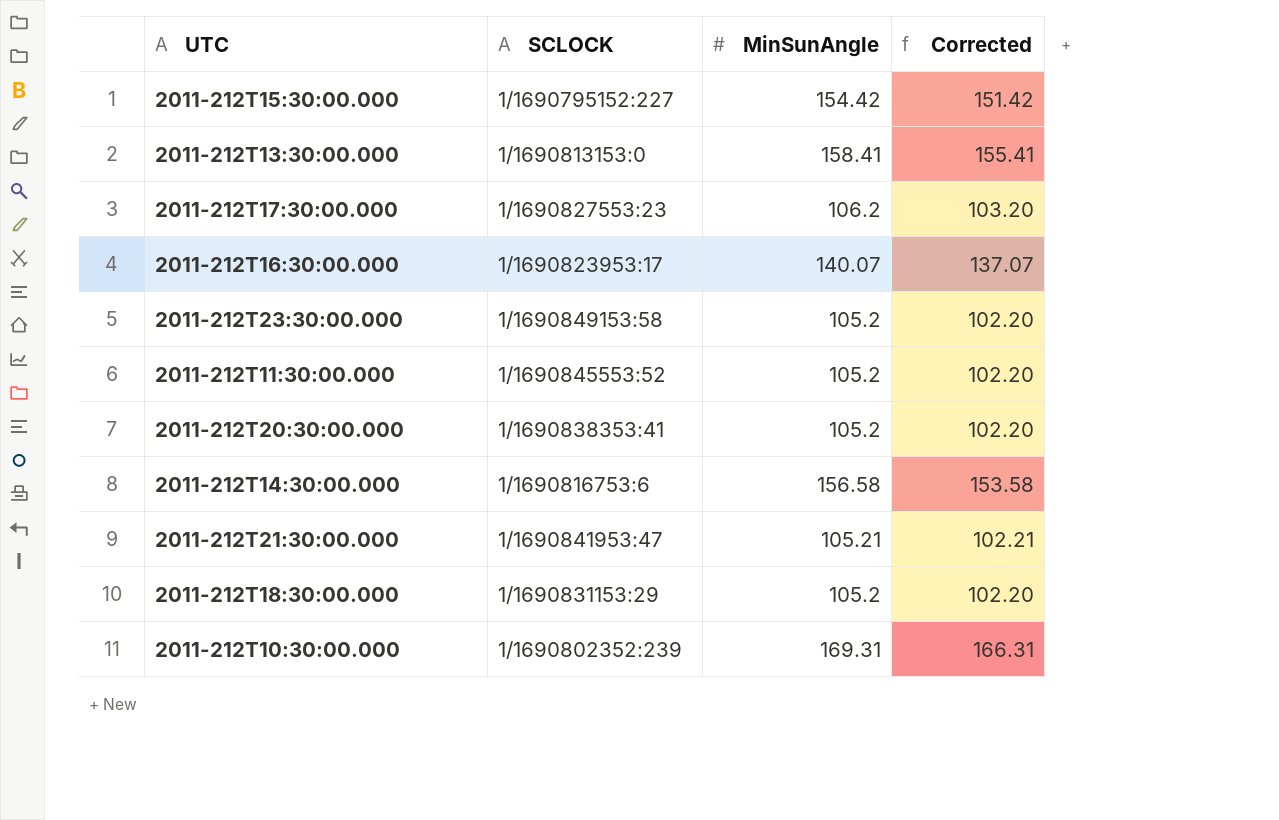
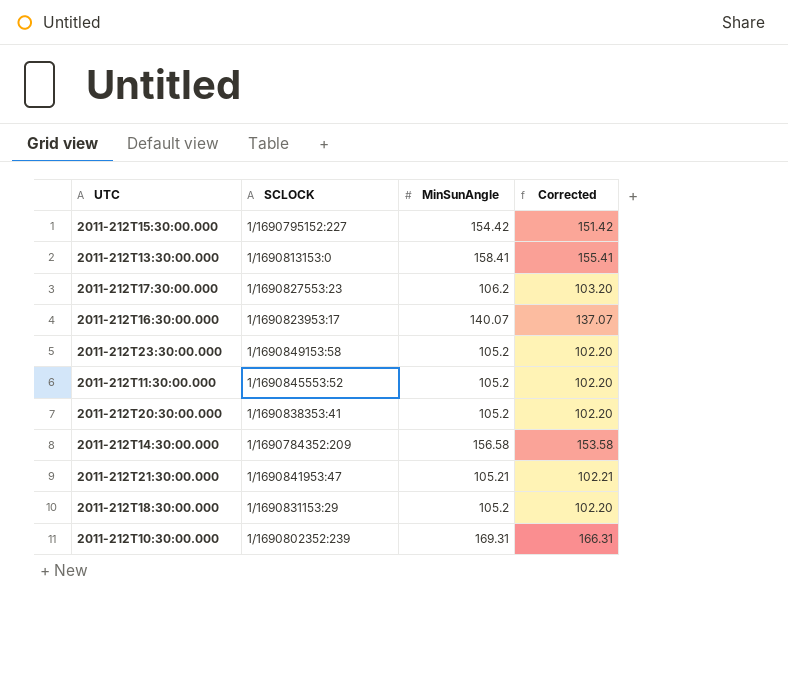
2011-212T14:30:00.000 | SCLOCK: 1/1690816753:6 -> 1/1690784352:209

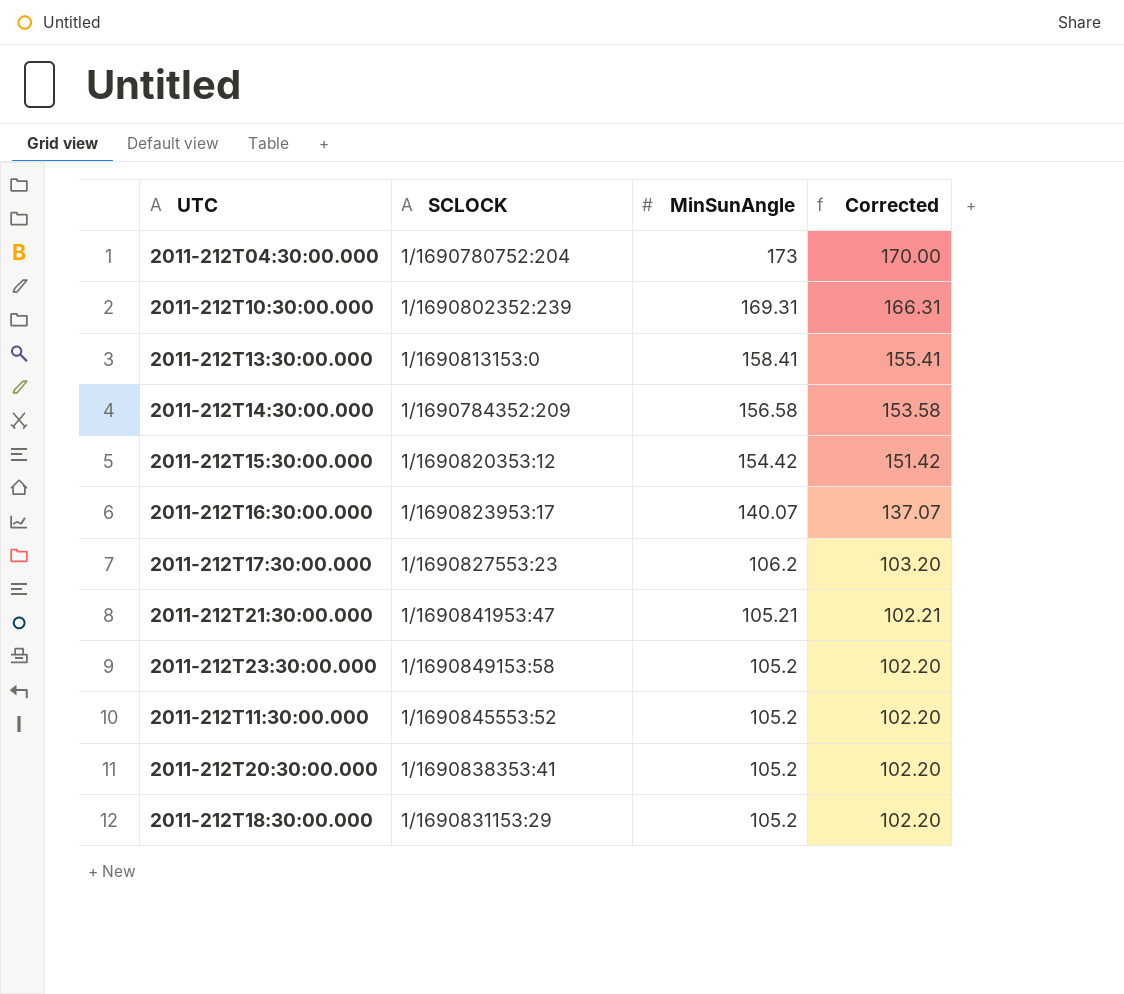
row order: none -> MinSunAngle descending
row 2011-212T04:30:00.000: none -> 1/1690780752:204 | 173 | 170.00
2011-212T15:30:00.000 | SCLOCK: 1/1690795152:227 -> 1/1690820353:12

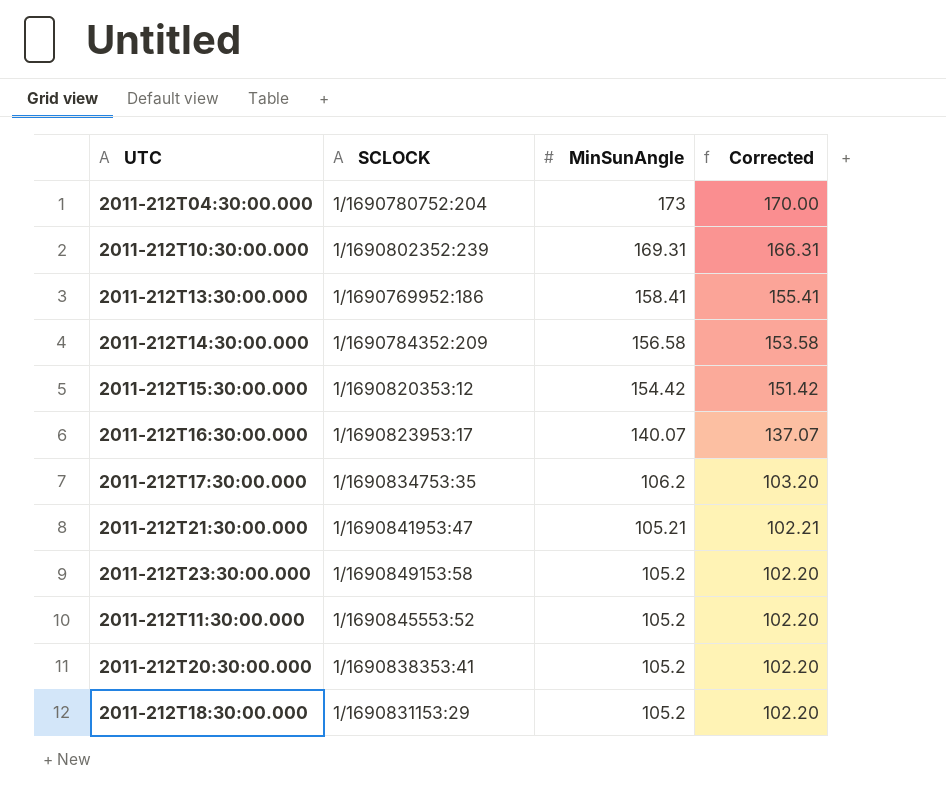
2011-212T13:30:00.000 | SCLOCK: 1/1690813153:0 -> 1/1690769952:186
2011-212T17:30:00.000 | SCLOCK: 1/1690827553:23 -> 1/1690834753:35

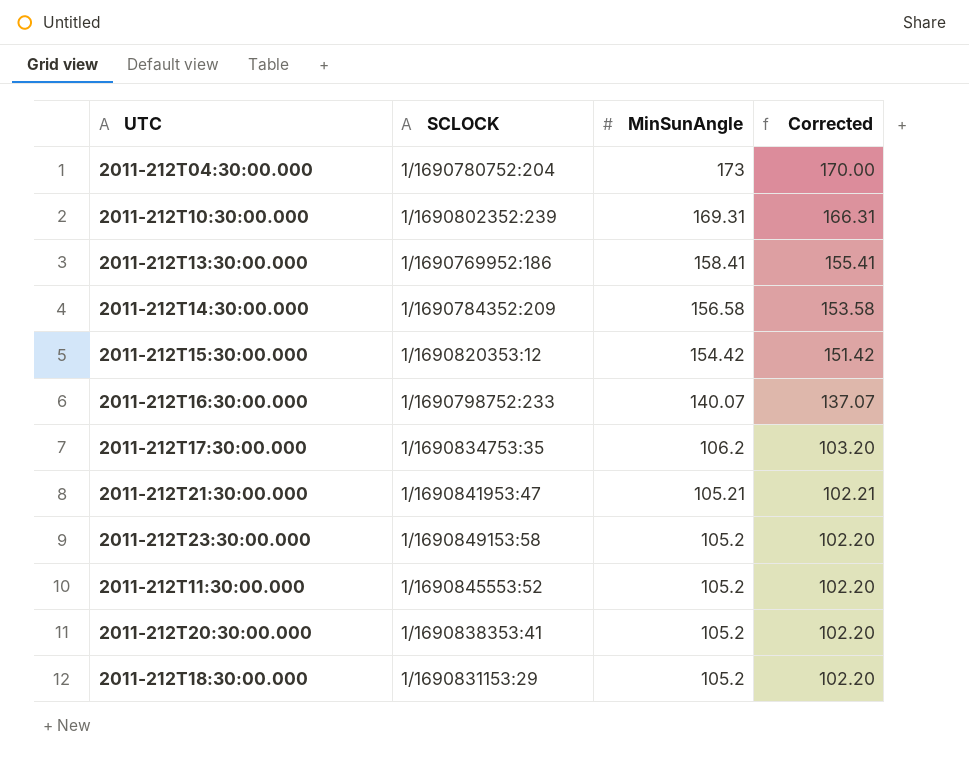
2011-212T16:30:00.000 | SCLOCK: 1/1690823953:17 -> 1/1690798752:233

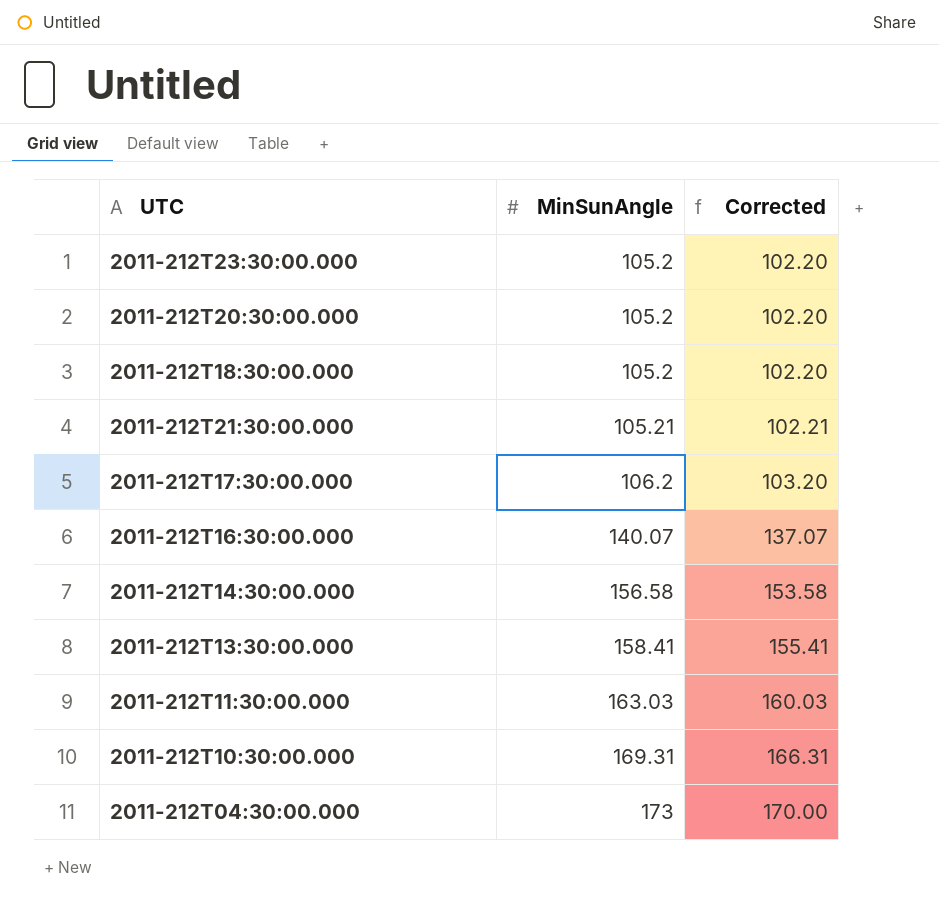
row order: MinSunAngle descending -> MinSunAngle ascending
column SCLOCK | position: 2 -> none
row 2011-212T15:30:00.000: 1/1690820353:12 | 154.42 | 151.42 -> none
2011-212T11:30:00.000 | MinSunAngle: 105.2 -> 163.03
2011-212T11:30:00.000 | Corrected: 102.20 -> 160.03

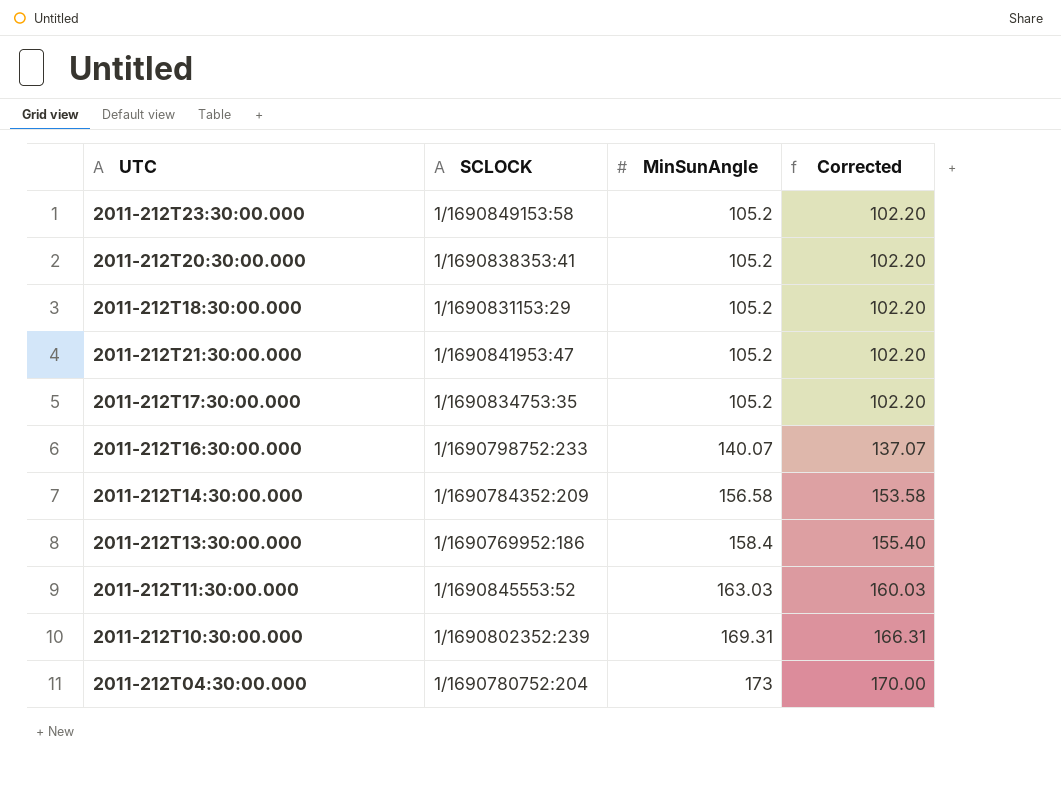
column SCLOCK | position: none -> 2
2011-212T21:30:00.000 | MinSunAngle: 105.21 -> 105.2
2011-212T21:30:00.000 | Corrected: 102.21 -> 102.20
2011-212T17:30:00.000 | MinSunAngle: 106.2 -> 105.2
2011-212T17:30:00.000 | Corrected: 103.20 -> 102.20
2011-212T13:30:00.000 | MinSunAngle: 158.41 -> 158.4
2011-212T13:30:00.000 | Corrected: 155.41 -> 155.40

